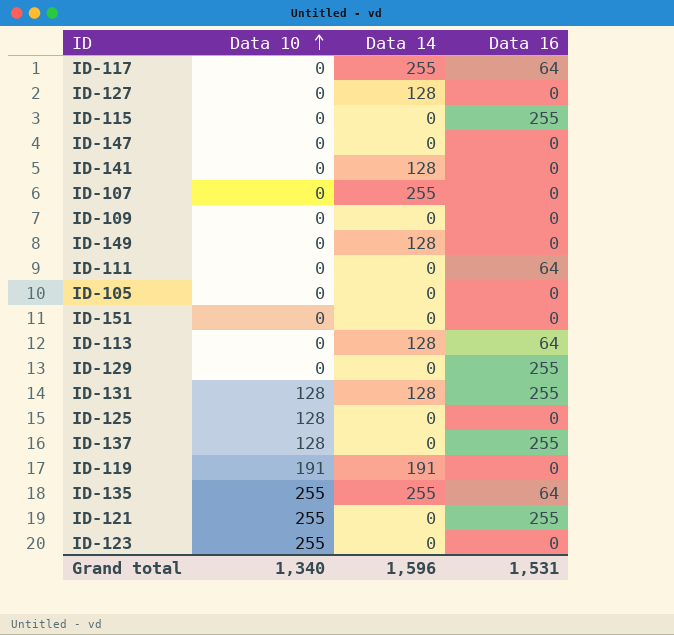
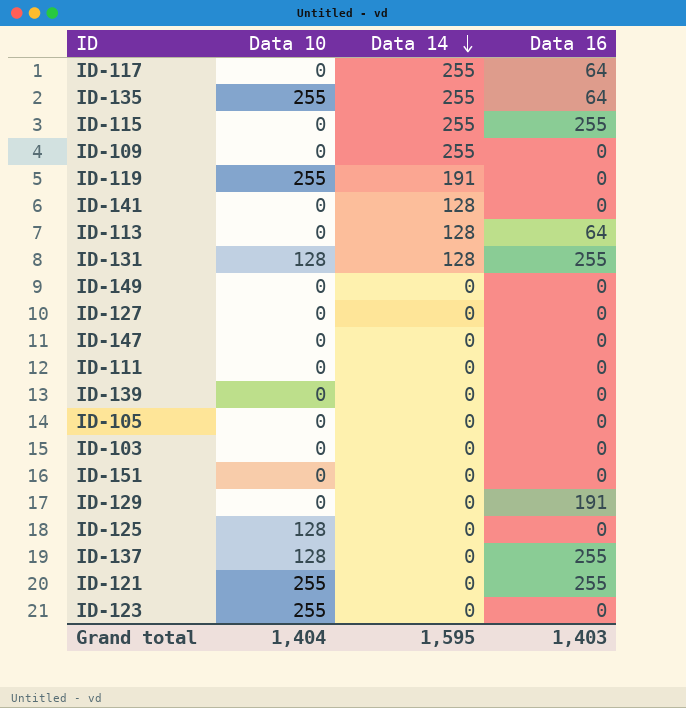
row order: Data 10 ascending -> Data 14 descending
row ID-107: 0 | 255 | 0 -> none
ID-115 | Data 14: 0 -> 255
ID-109 | Data 14: 0 -> 255
ID-119 | Data 10: 191 -> 255
ID-149 | Data 14: 128 -> 0
ID-127 | Data 14: 128 -> 0
ID-111 | Data 16: 64 -> 0
row ID-139: none -> 0 | 0 | 0
row ID-103: none -> 0 | 0 | 0
ID-129 | Data 16: 255 -> 191
Grand total | Data 10: 1,340 -> 1,404
Grand total | Data 14: 1,596 -> 1,595
Grand total | Data 16: 1,531 -> 1,403

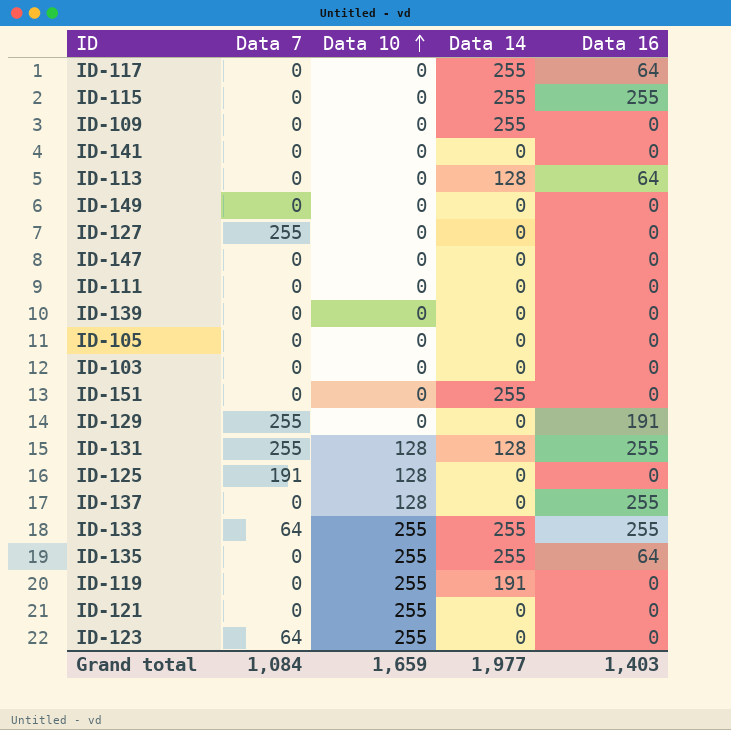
row order: Data 14 descending -> Data 10 ascending
column Data 7 | position: none -> 2
ID-141 | Data 14: 128 -> 0
ID-151 | Data 14: 0 -> 255
row ID-133: none -> 64 | 255 | 255 | 255
ID-121 | Data 16: 255 -> 0
Grand total | Data 10: 1,404 -> 1,659
Grand total | Data 14: 1,595 -> 1,977

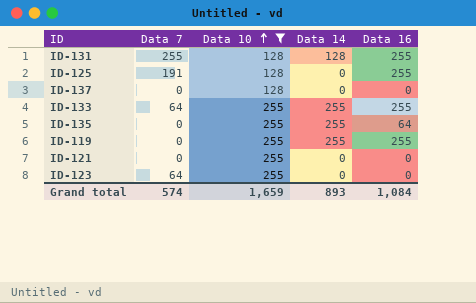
filter: none -> Data 10 != 0
ID-125 | Data 16: 0 -> 255
ID-137 | Data 16: 255 -> 0
ID-119 | Data 14: 191 -> 255
ID-119 | Data 16: 0 -> 255
Grand total | Data 7: 1,084 -> 574
Grand total | Data 14: 1,977 -> 893
Grand total | Data 16: 1,403 -> 1,084

